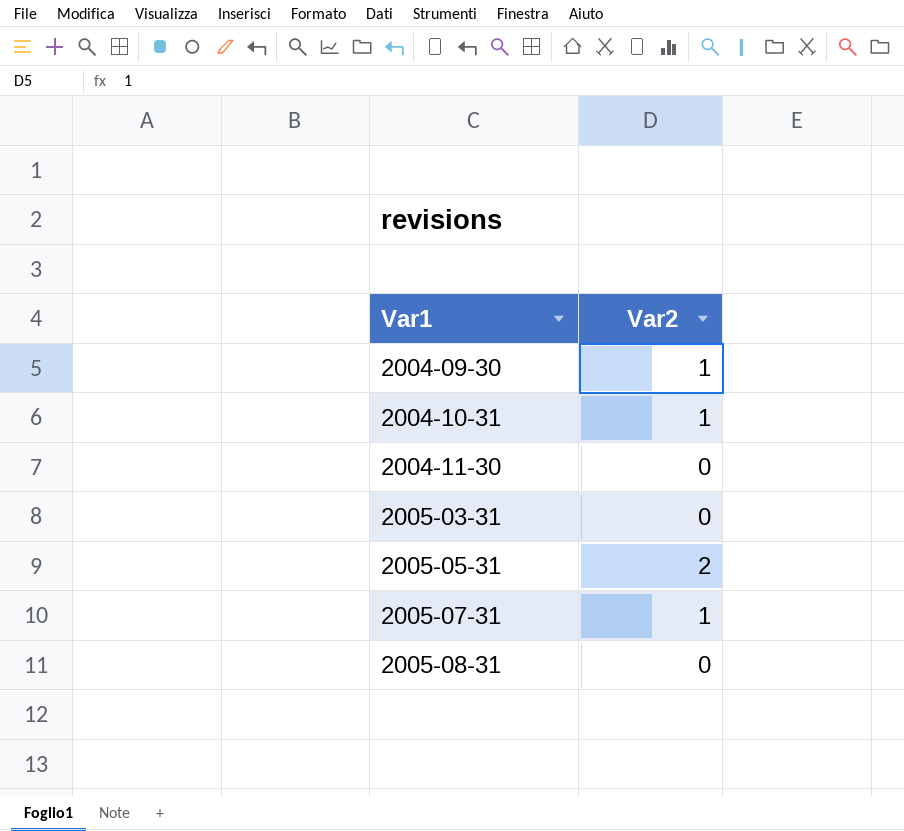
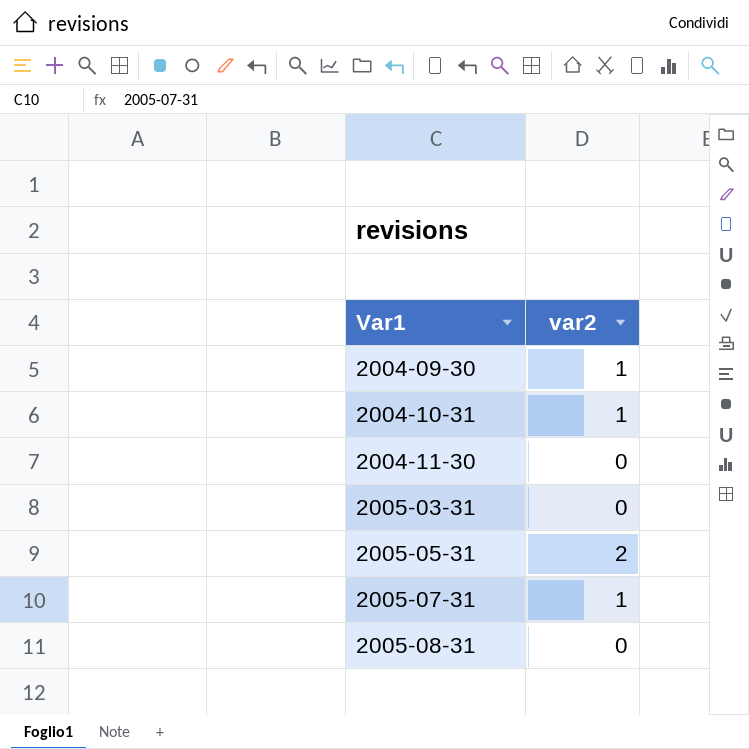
column name: Var2 -> var2

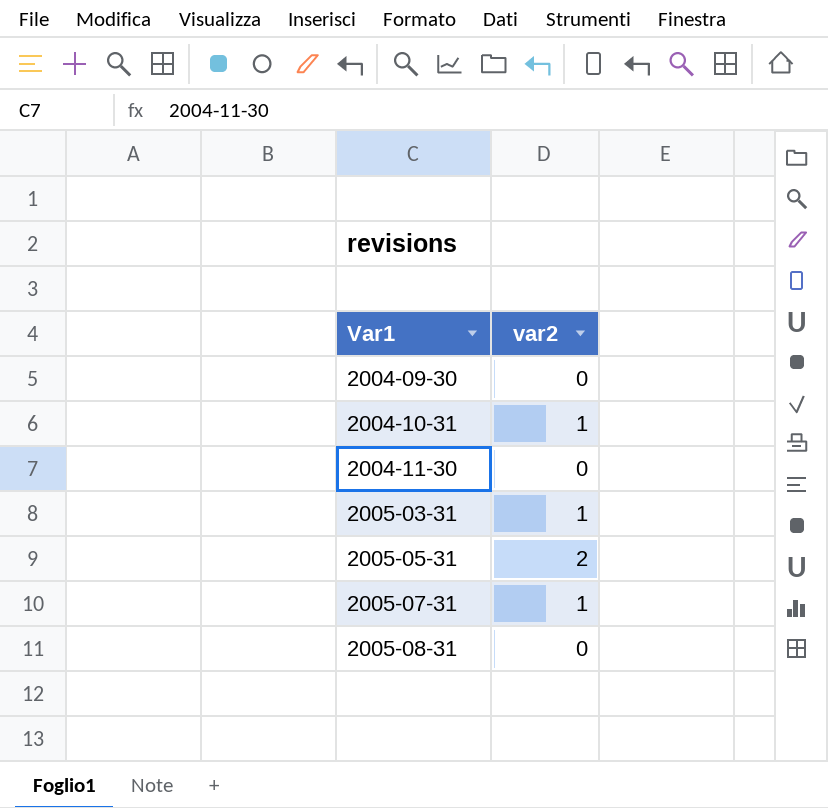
2004-09-30 | var2: 1 -> 0
2005-03-31 | var2: 0 -> 1

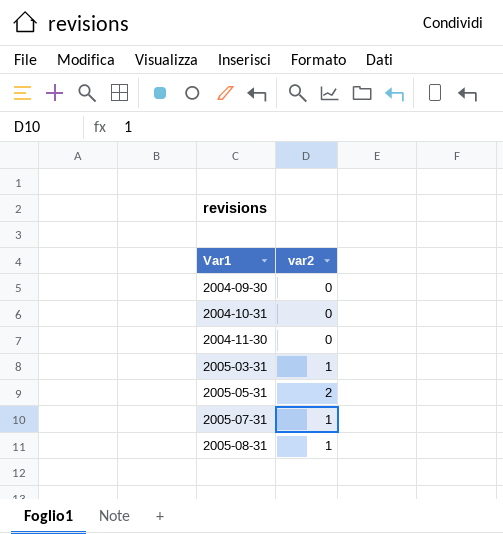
2004-10-31 | var2: 1 -> 0
2005-08-31 | var2: 0 -> 1

